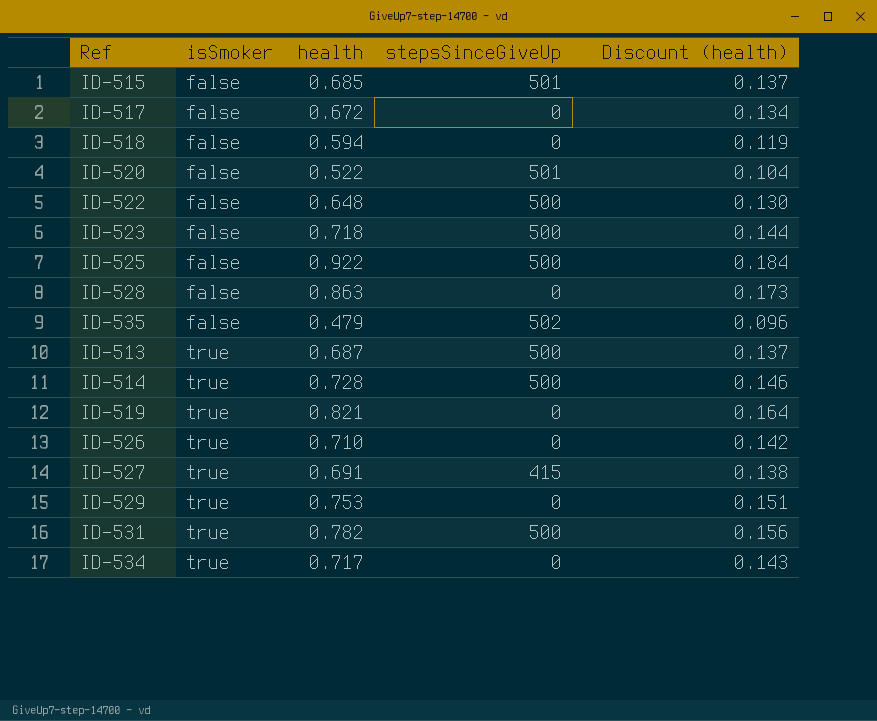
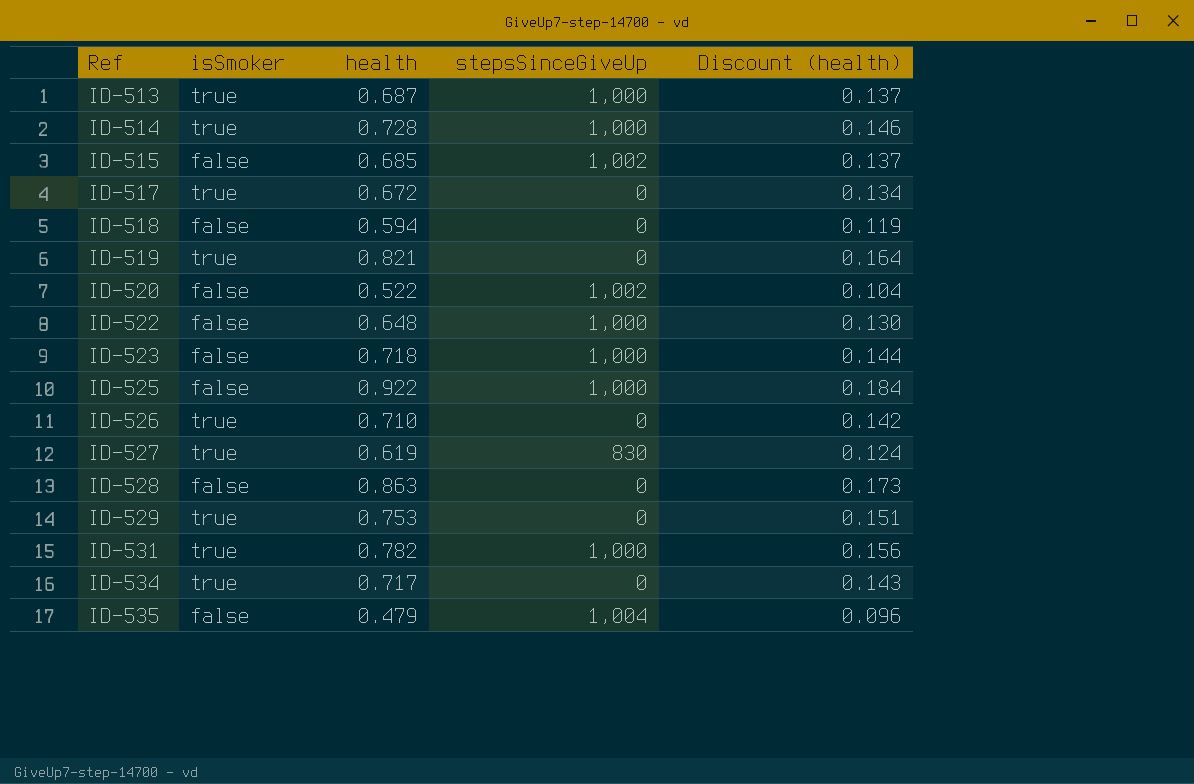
row order: isSmoker ascending -> Ref ascending
ID-513 | stepsSinceGiveUp: 500 -> 1,000
ID-514 | stepsSinceGiveUp: 500 -> 1,000
ID-515 | stepsSinceGiveUp: 501 -> 1,002
ID-517 | isSmoker: false -> true
ID-520 | stepsSinceGiveUp: 501 -> 1,002
ID-522 | stepsSinceGiveUp: 500 -> 1,000
ID-523 | stepsSinceGiveUp: 500 -> 1,000
ID-525 | stepsSinceGiveUp: 500 -> 1,000
ID-527 | health: 0.691 -> 0.619
ID-527 | stepsSinceGiveUp: 415 -> 830
ID-527 | Discount (health): 0.138 -> 0.124
ID-531 | stepsSinceGiveUp: 500 -> 1,000
ID-535 | stepsSinceGiveUp: 502 -> 1,004

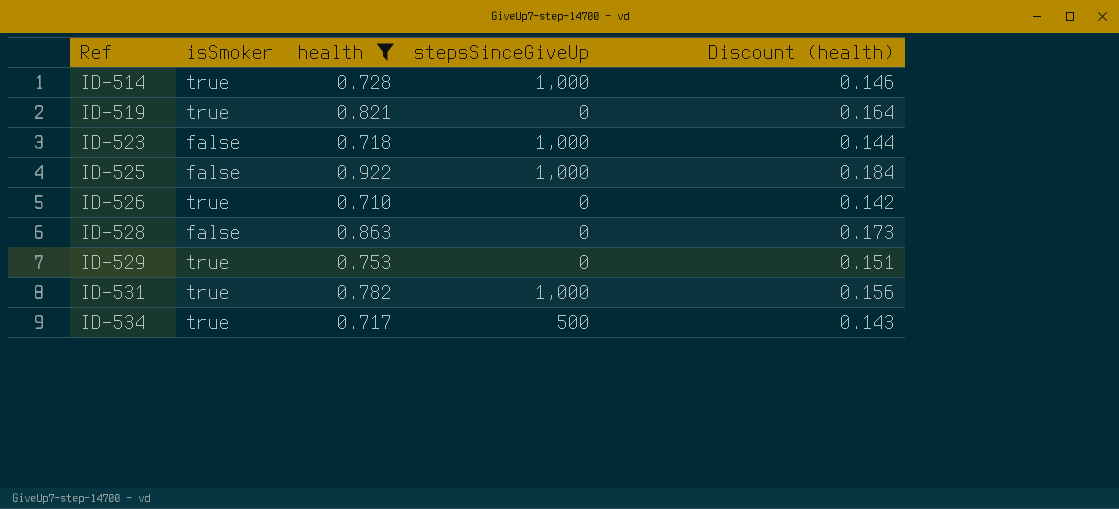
filter: none -> health >= 0.710
ID-534 | stepsSinceGiveUp: 0 -> 500

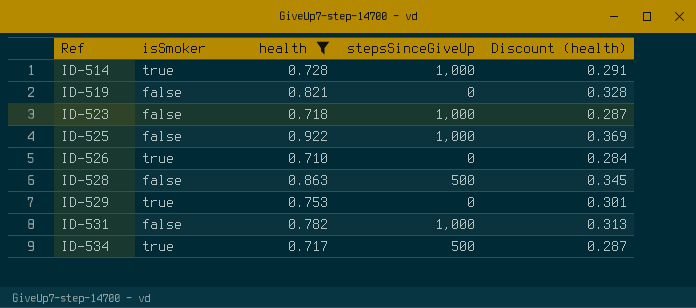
column Discount (health) | formula: [health] * 0.2 -> [health] * 0.4
ID-519 | isSmoker: true -> false
ID-528 | stepsSinceGiveUp: 0 -> 500
ID-531 | isSmoker: true -> false

